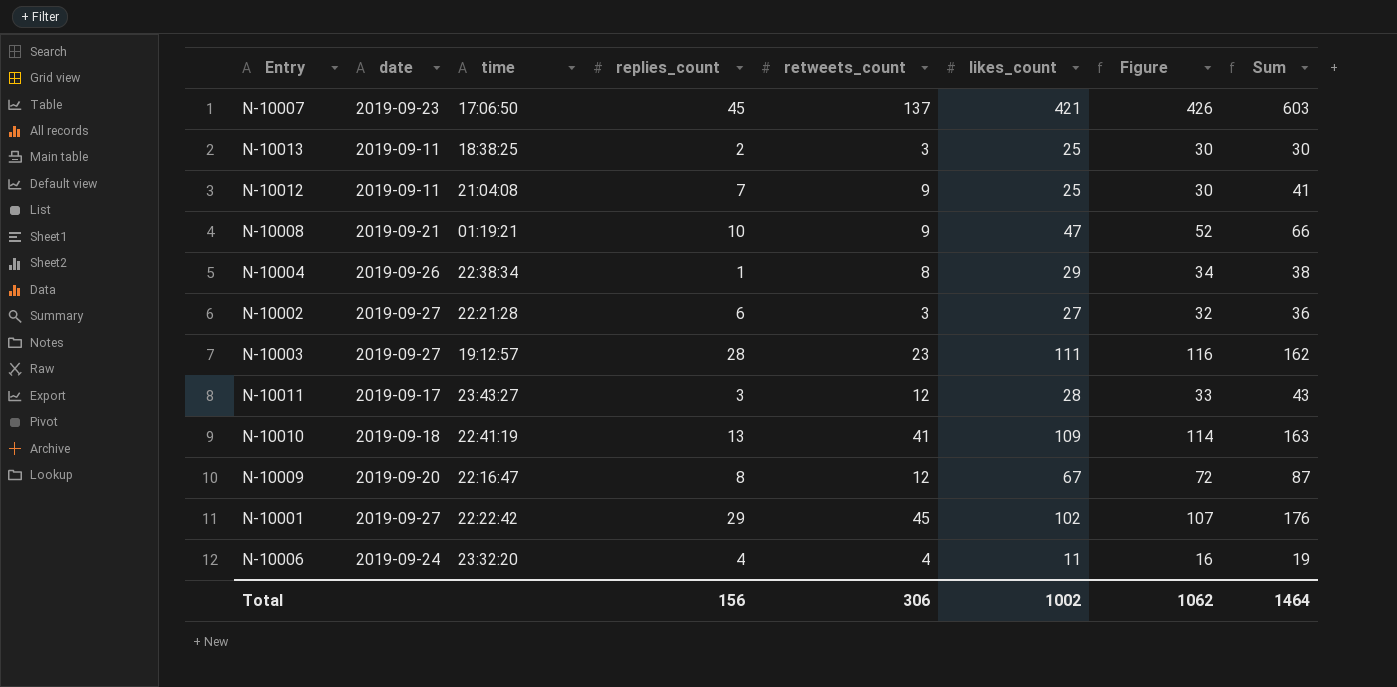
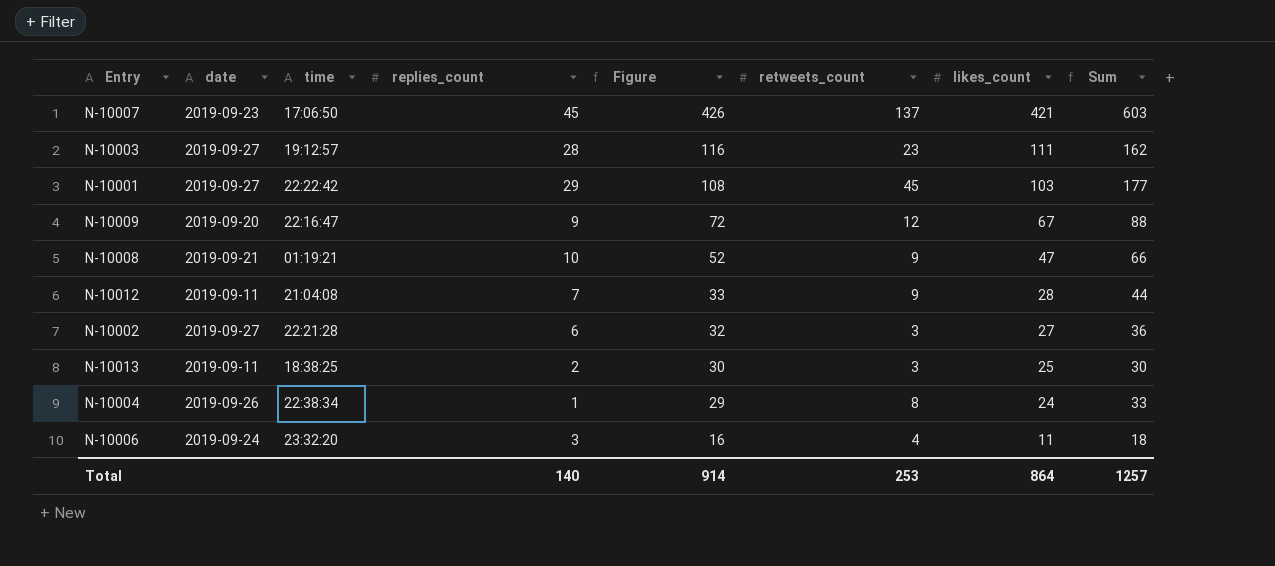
row order: none -> Figure descending
column Figure | position: 7 -> 5
row N-10011: 2019-09-17 | 23:43:27 | 3 | 12 | 28 | 33 | 43 -> none
row N-10010: 2019-09-18 | 22:41:19 | 13 | 41 | 109 | 114 | 163 -> none
N-10001 | Figure: 107 -> 108
N-10001 | likes_count: 102 -> 103
N-10001 | Sum: 176 -> 177
N-10009 | replies_count: 8 -> 9
N-10009 | Sum: 87 -> 88
N-10012 | Figure: 30 -> 33
N-10012 | likes_count: 25 -> 28
N-10012 | Sum: 41 -> 44
N-10004 | Figure: 34 -> 29
N-10004 | likes_count: 29 -> 24
N-10004 | Sum: 38 -> 33
N-10006 | replies_count: 4 -> 3
N-10006 | Sum: 19 -> 18
Total | replies_count: 156 -> 140
Total | Figure: 1062 -> 914
Total | retweets_count: 306 -> 253
Total | likes_count: 1002 -> 864
Total | Sum: 1464 -> 1257

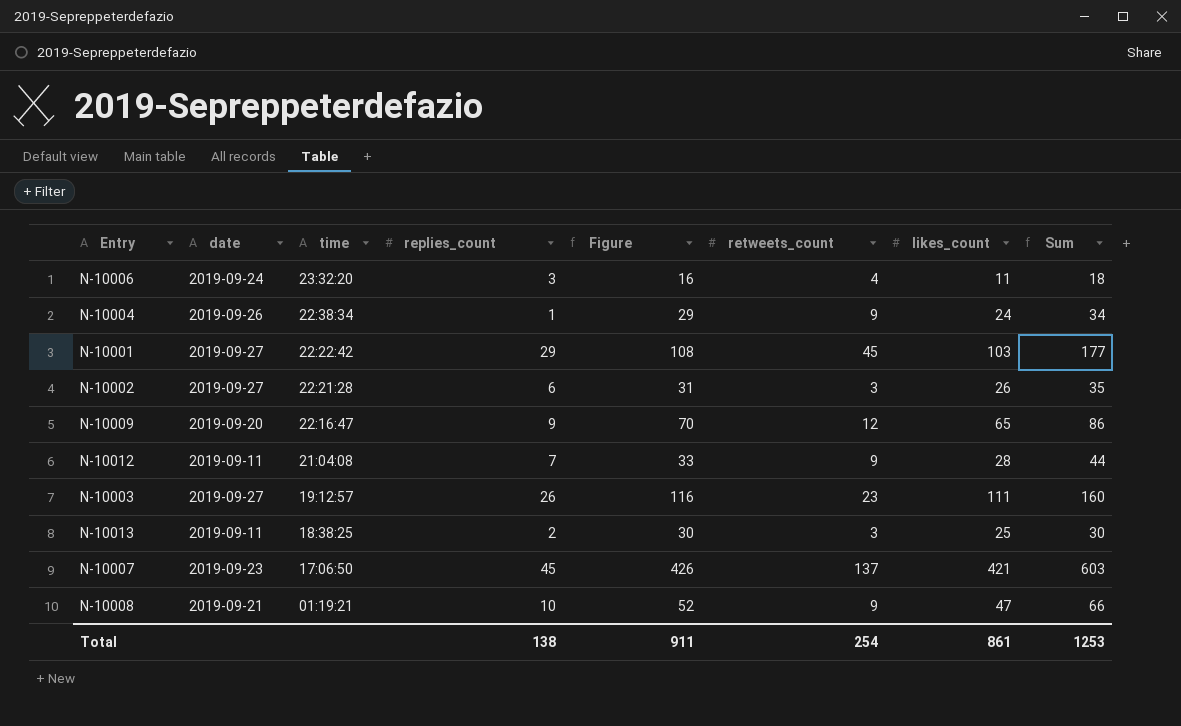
row order: Figure descending -> time descending
N-10004 | retweets_count: 8 -> 9
N-10004 | Sum: 33 -> 34
N-10002 | Figure: 32 -> 31
N-10002 | likes_count: 27 -> 26
N-10002 | Sum: 36 -> 35
N-10009 | Figure: 72 -> 70
N-10009 | likes_count: 67 -> 65
N-10009 | Sum: 88 -> 86
N-10003 | replies_count: 28 -> 26
N-10003 | Sum: 162 -> 160
Total | replies_count: 140 -> 138
Total | Figure: 914 -> 911
Total | retweets_count: 253 -> 254
Total | likes_count: 864 -> 861
Total | Sum: 1257 -> 1253

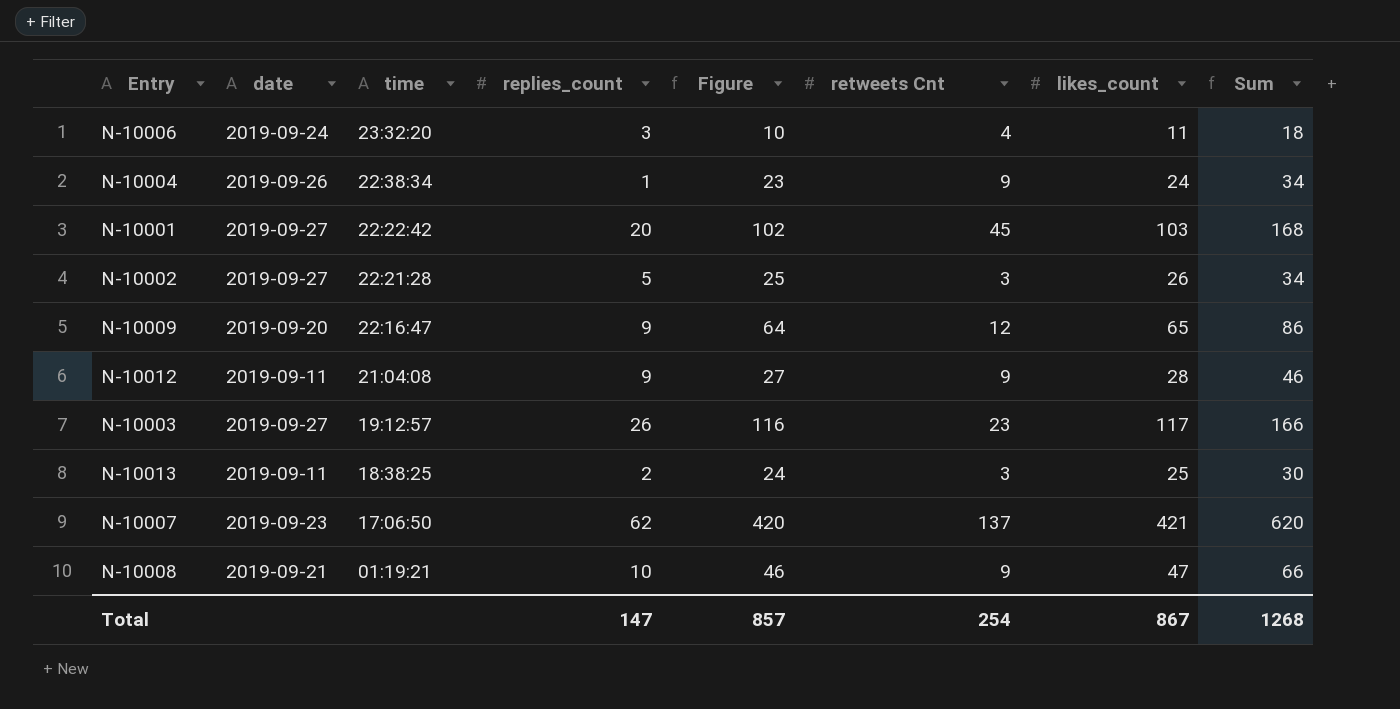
column Figure | formula: [likes_count] + 5 -> [likes_count] - 1
column name: retweets_count -> retweets Cnt
N-10001 | replies_count: 29 -> 20
N-10001 | Sum: 177 -> 168
N-10002 | replies_count: 6 -> 5
N-10002 | Sum: 35 -> 34
N-10012 | replies_count: 7 -> 9
N-10012 | Sum: 44 -> 46
N-10003 | likes_count: 111 -> 117
N-10003 | Sum: 160 -> 166
N-10007 | replies_count: 45 -> 62
N-10007 | Sum: 603 -> 620
Total | replies_count: 138 -> 147
Total | Figure: 911 -> 857
Total | likes_count: 861 -> 867
Total | Sum: 1253 -> 1268

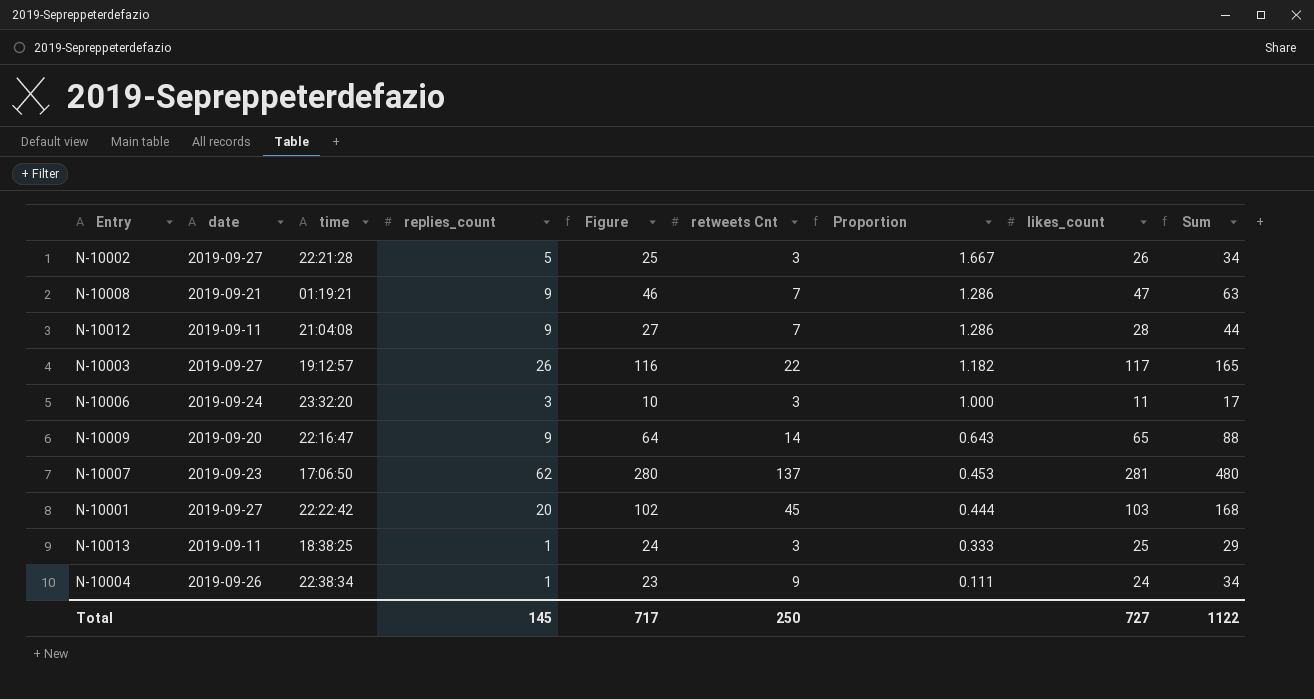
row order: time descending -> Proportion descending
column Proportion | formula: none -> [replies_count] / [retweets Cnt]
N-10008 | replies_count: 10 -> 9
N-10008 | retweets Cnt: 9 -> 7
N-10008 | Sum: 66 -> 63
N-10012 | retweets Cnt: 9 -> 7
N-10012 | Sum: 46 -> 44
N-10003 | retweets Cnt: 23 -> 22
N-10003 | Sum: 166 -> 165
N-10006 | retweets Cnt: 4 -> 3
N-10006 | Sum: 18 -> 17
N-10009 | retweets Cnt: 12 -> 14
N-10009 | Sum: 86 -> 88
N-10007 | Figure: 420 -> 280
N-10007 | likes_count: 421 -> 281
N-10007 | Sum: 620 -> 480
N-10013 | replies_count: 2 -> 1
N-10013 | Sum: 30 -> 29
Total | replies_count: 147 -> 145
Total | Figure: 857 -> 717
Total | retweets Cnt: 254 -> 250
Total | likes_count: 867 -> 727
Total | Sum: 1268 -> 1122

